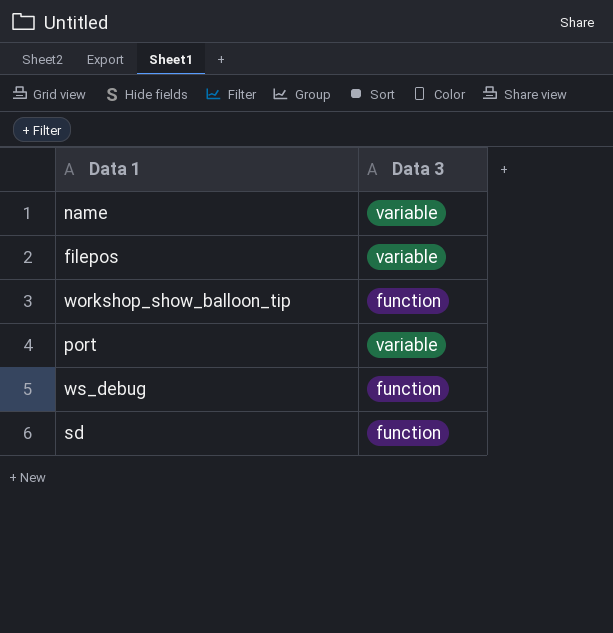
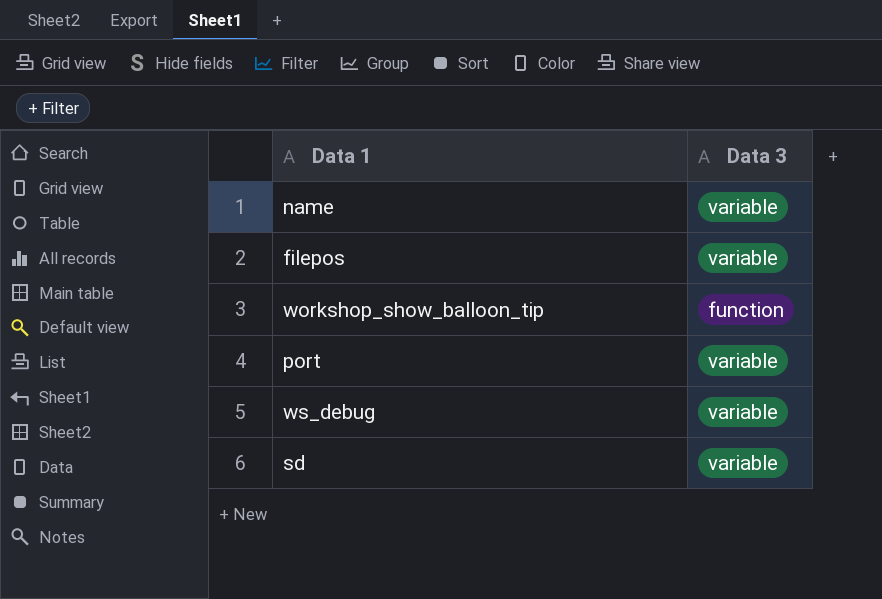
ws_debug | Data 3: function -> variable
sd | Data 3: function -> variable

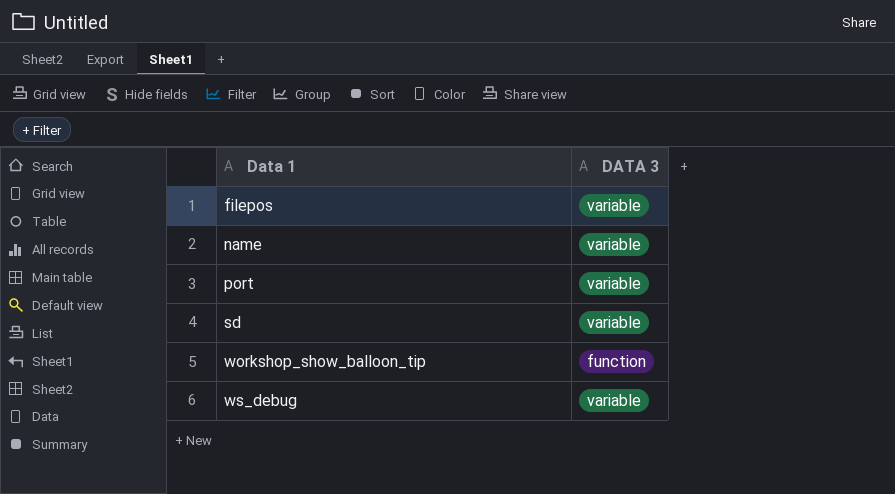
row order: none -> Data 1 ascending
column name: Data 3 -> DATA 3

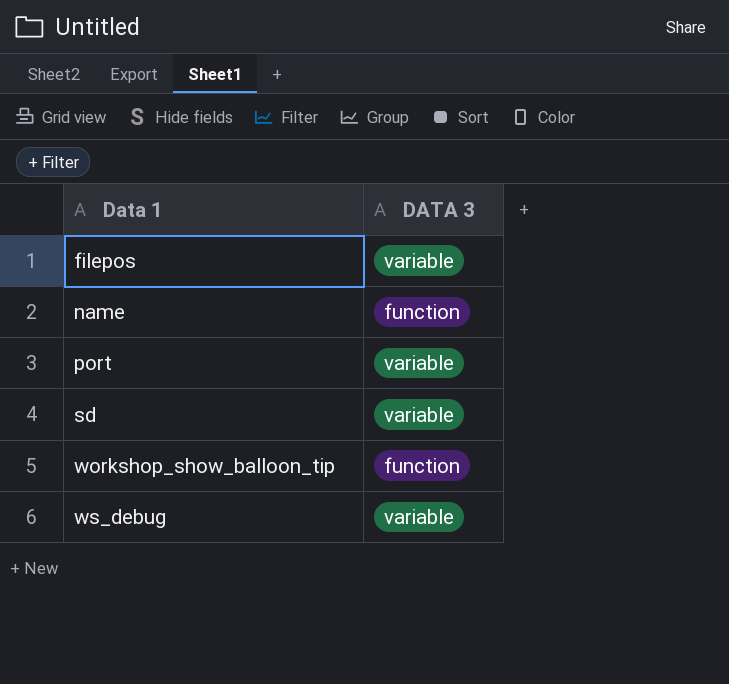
name | DATA 3: variable -> function

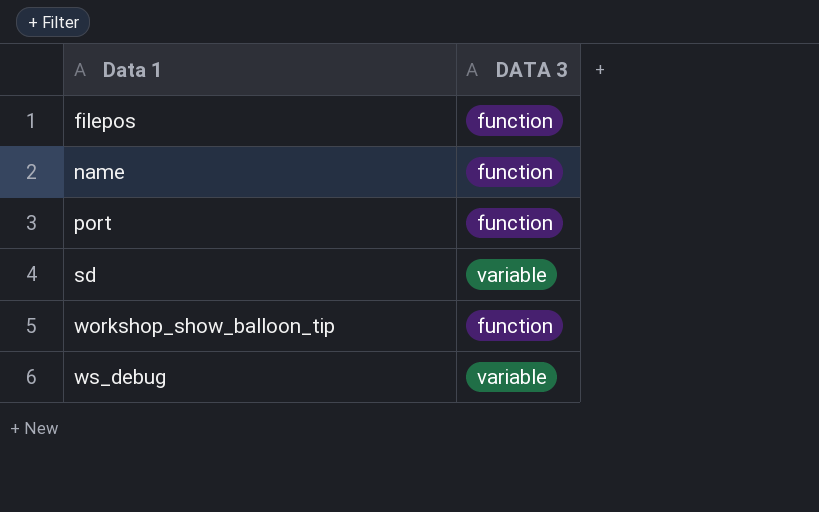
filepos | DATA 3: variable -> function
port | DATA 3: variable -> function

